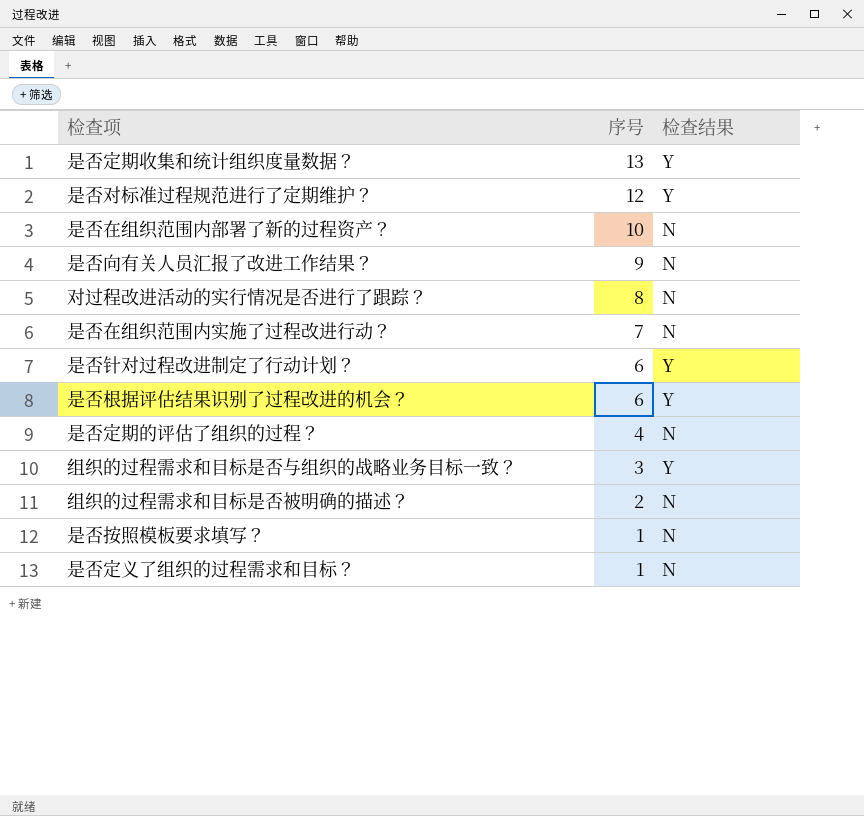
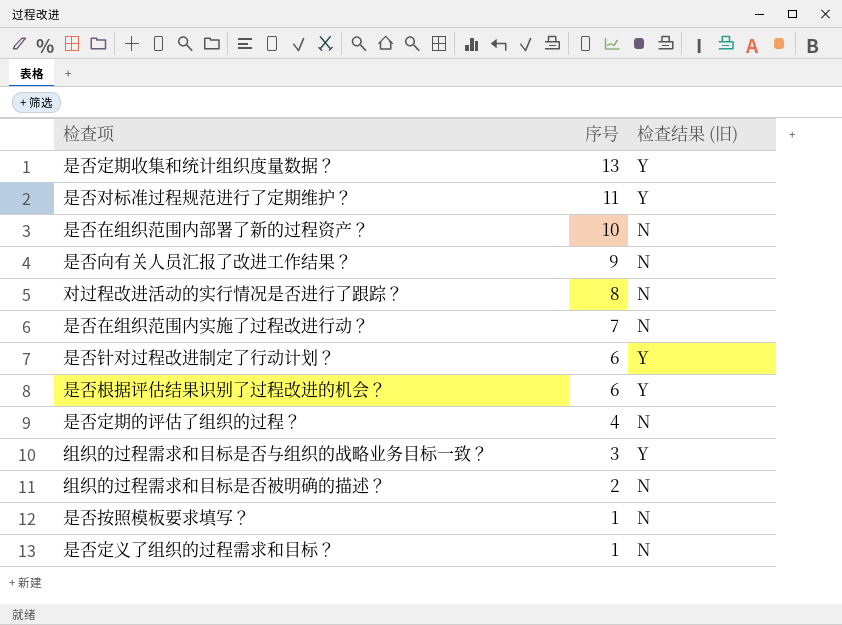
column name: 检查结果 -> 检查结果 (旧)
是否对标准过程规范进行了定期维护？ | 序号: 12 -> 11

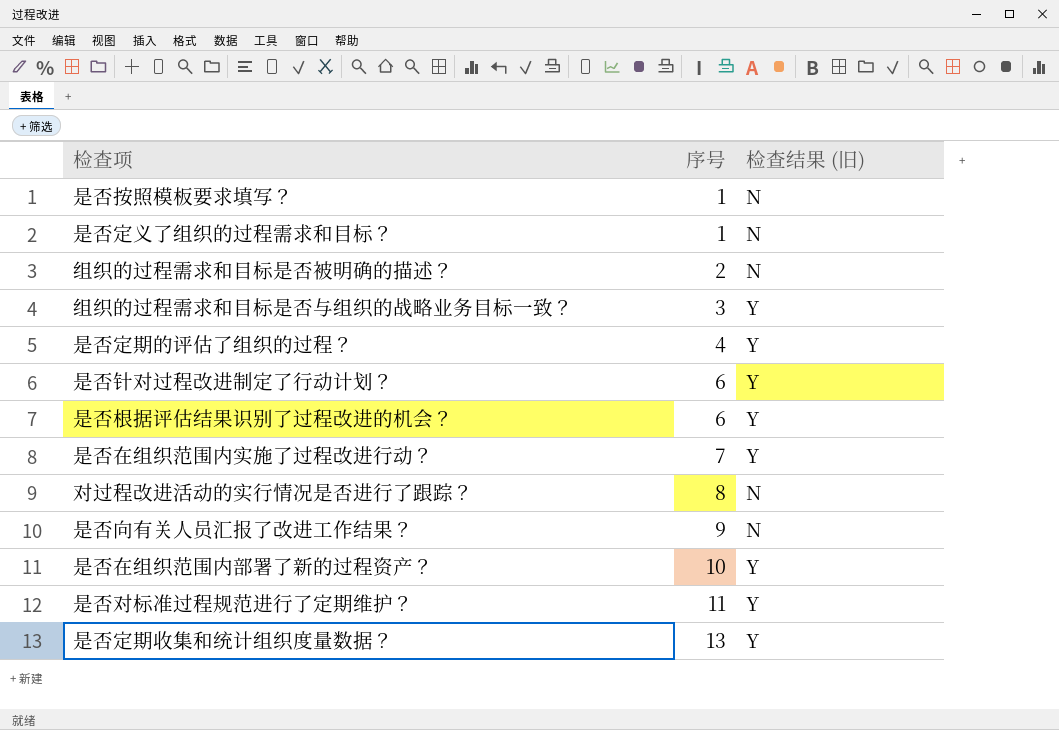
row order: 序号 descending -> 序号 ascending
是否定期的评估了组织的过程？ | 检查结果 (旧): N -> Y
是否在组织范围内实施了过程改进行动？ | 检查结果 (旧): N -> Y
是否在组织范围内部署了新的过程资产？ | 检查结果 (旧): N -> Y

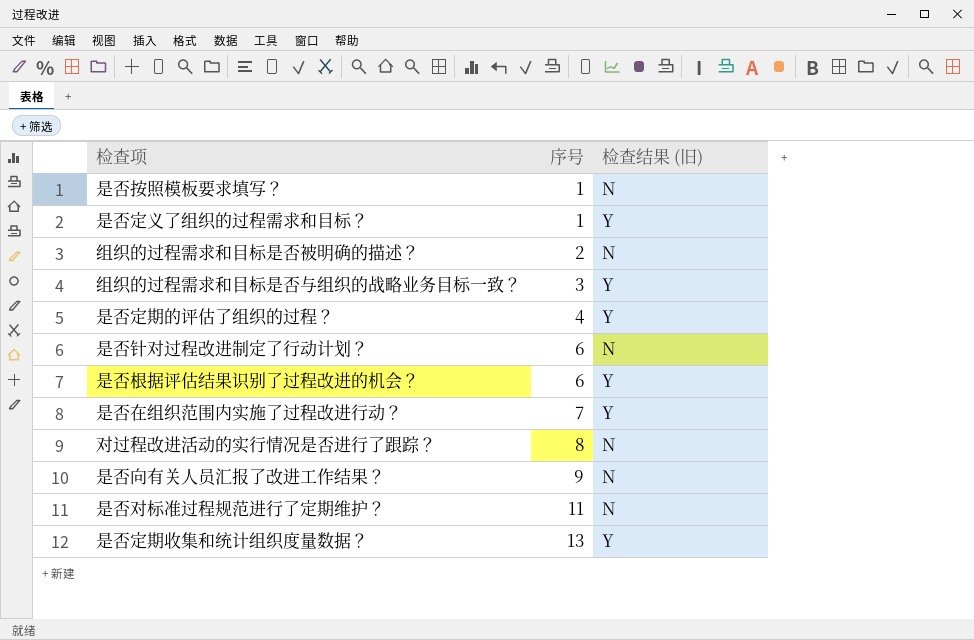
row 是否在组织范围内部署了新的过程资产？: 10 | Y -> none
是否定义了组织的过程需求和目标？ | 检查结果 (旧): N -> Y
是否针对过程改进制定了行动计划？ | 检查结果 (旧): Y -> N
是否对标准过程规范进行了定期维护？ | 检查结果 (旧): Y -> N

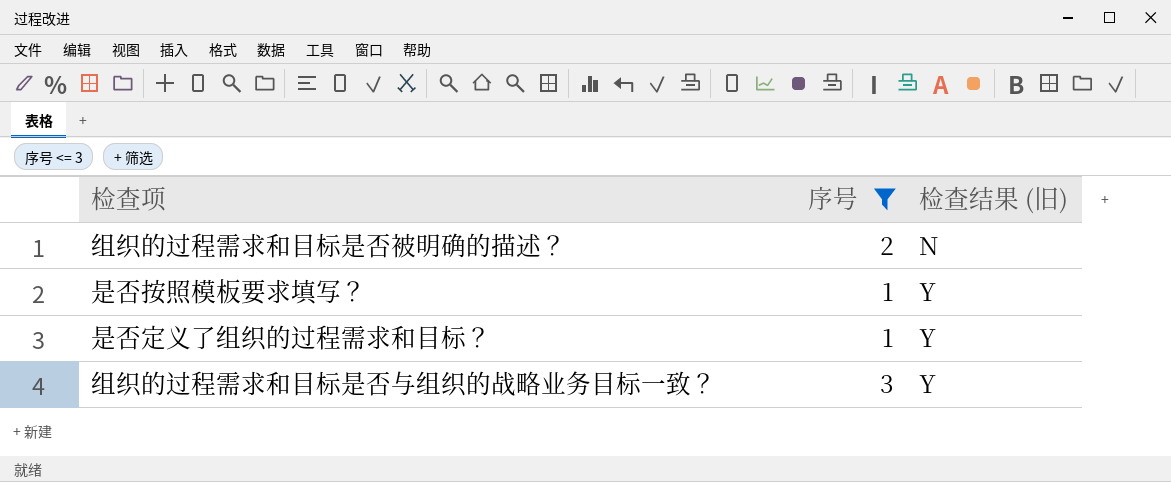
filter: none -> 序号 <= 3
row order: 序号 ascending -> 检查结果 (旧) ascending
是否按照模板要求填写？ | 检查结果 (旧): N -> Y

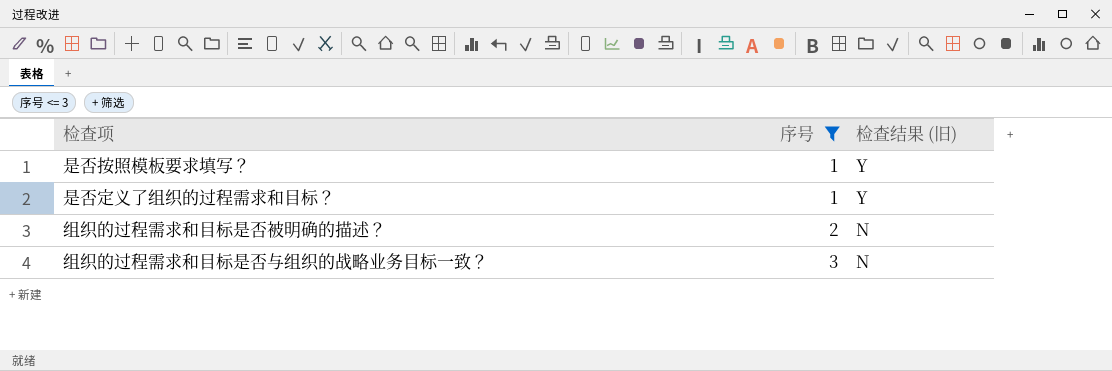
row order: 检查结果 (旧) ascending -> 序号 ascending
组织的过程需求和目标是否与组织的战略业务目标一致？ | 检查结果 (旧): Y -> N

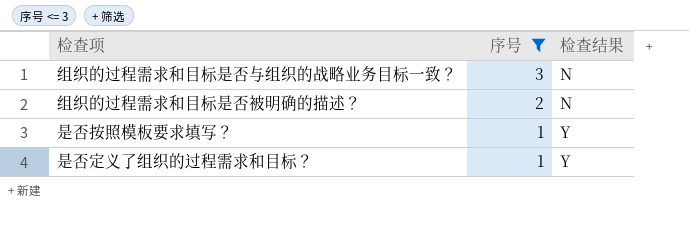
row order: 序号 ascending -> 序号 descending
column name: 检查结果 (旧) -> 检查结果

